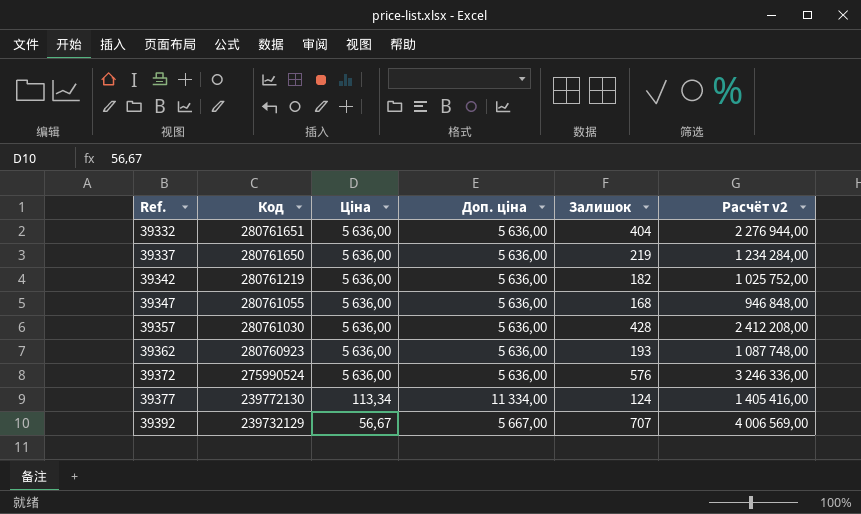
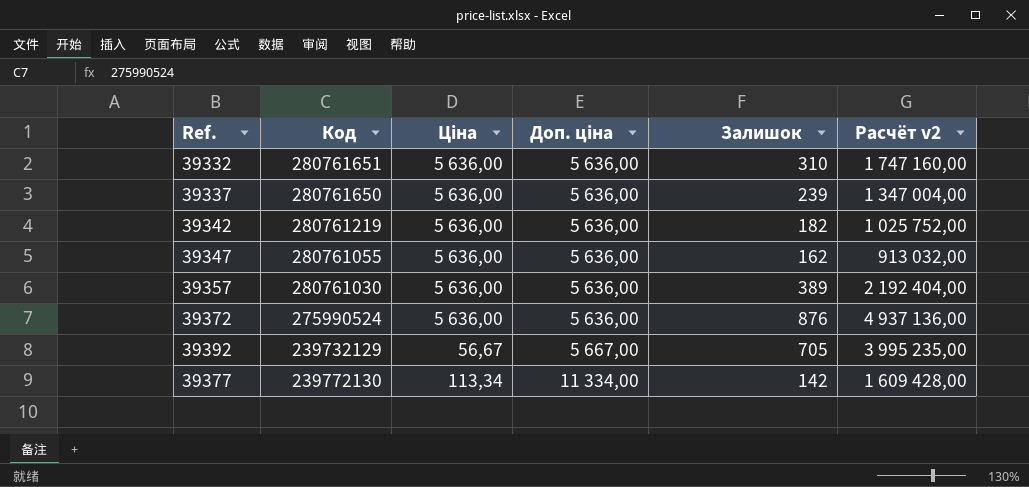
row order: Ref. ascending -> Доп. ціна ascending
row 39362: 280760923 | 5 636,00 | 5 636,00 | 193 | 1 087 748,00 -> none
39332 | Залишок: 404 -> 310
39332 | Расчёт v2: 2 276 944,00 -> 1 747 160,00
39337 | Залишок: 219 -> 239
39337 | Расчёт v2: 1 234 284,00 -> 1 347 004,00
39347 | Залишок: 168 -> 162
39347 | Расчёт v2: 946 848,00 -> 913 032,00
39357 | Залишок: 428 -> 389
39357 | Расчёт v2: 2 412 208,00 -> 2 192 404,00
39372 | Залишок: 576 -> 876
39372 | Расчёт v2: 3 246 336,00 -> 4 937 136,00
39392 | Залишок: 707 -> 705
39392 | Расчёт v2: 4 006 569,00 -> 3 995 235,00
39377 | Залишок: 124 -> 142
39377 | Расчёт v2: 1 405 416,00 -> 1 609 428,00

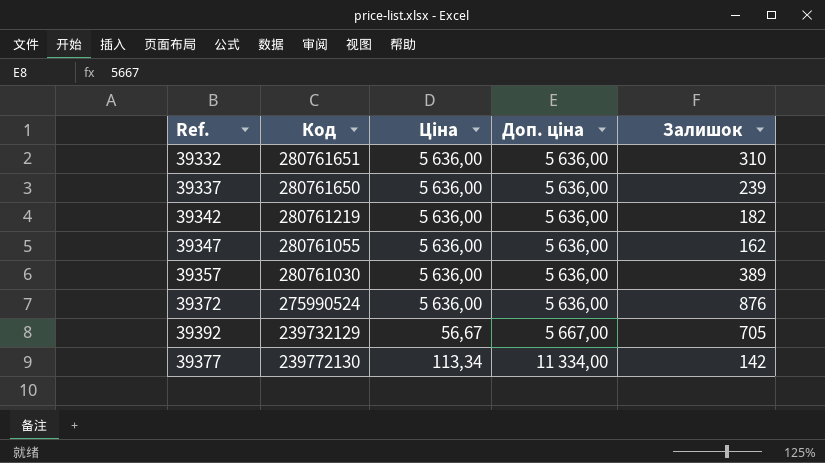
column Расчёт v2 | formula: [Доп. ціна] * [Залишок] -> none

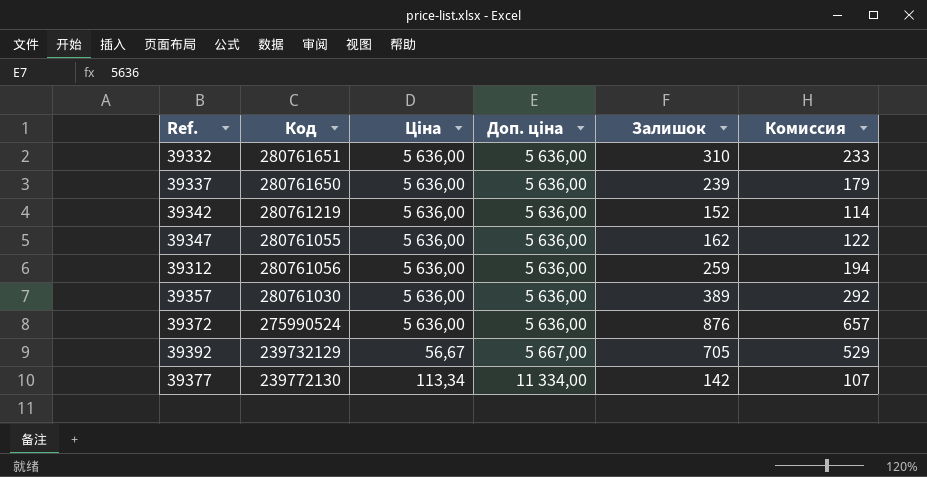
column Комиссия | formula: none -> [Залишок] * 0,75
39342 | Залишок: 182 -> 152
row 39312: none -> 280761056 | 5 636,00 | 5 636,00 | 259 | 194

